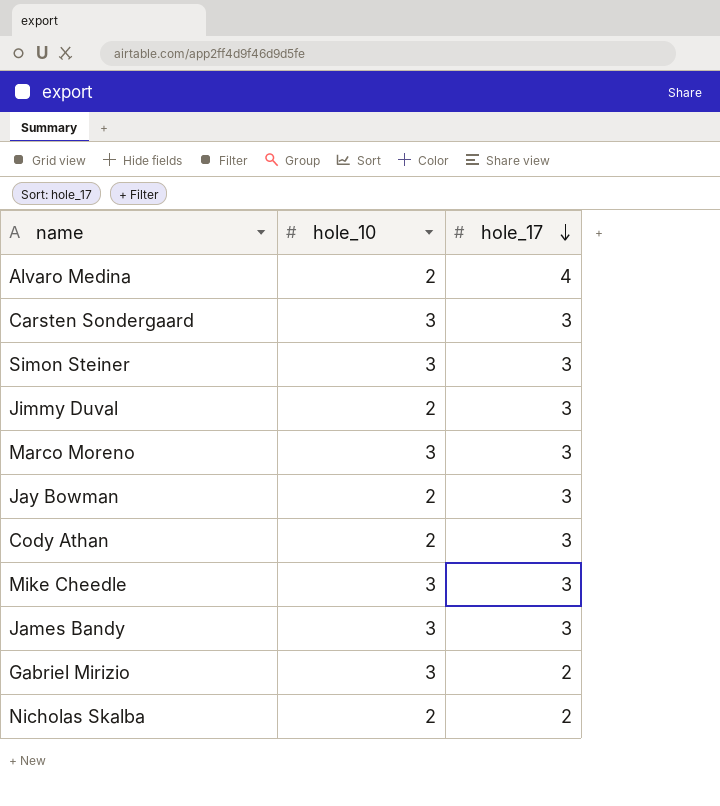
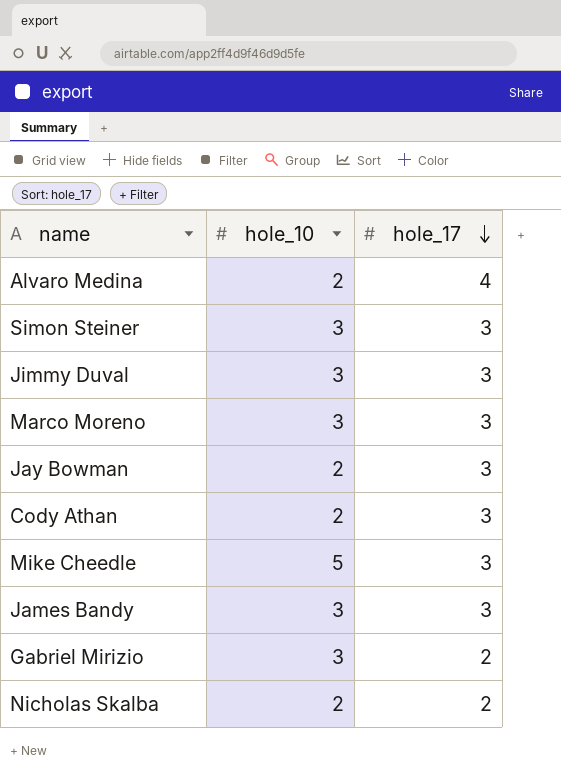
row Carsten Sondergaard: 3 | 3 -> none
Jimmy Duval | hole_10: 2 -> 3
Mike Cheedle | hole_10: 3 -> 5

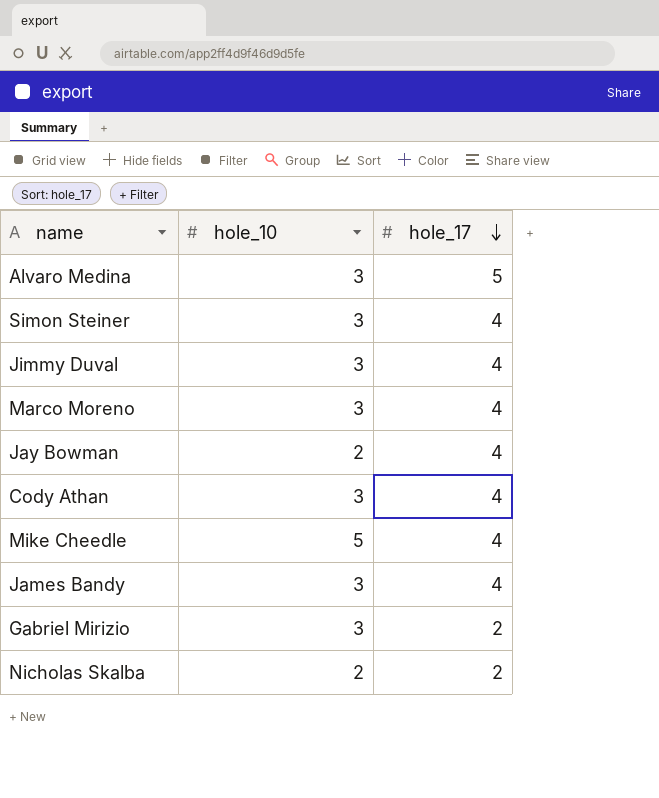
Alvaro Medina | hole_10: 2 -> 3
Alvaro Medina | hole_17: 4 -> 5
Simon Steiner | hole_17: 3 -> 4
Jimmy Duval | hole_17: 3 -> 4
Marco Moreno | hole_17: 3 -> 4
Jay Bowman | hole_17: 3 -> 4
Cody Athan | hole_10: 2 -> 3
Cody Athan | hole_17: 3 -> 4
Mike Cheedle | hole_17: 3 -> 4
James Bandy | hole_17: 3 -> 4

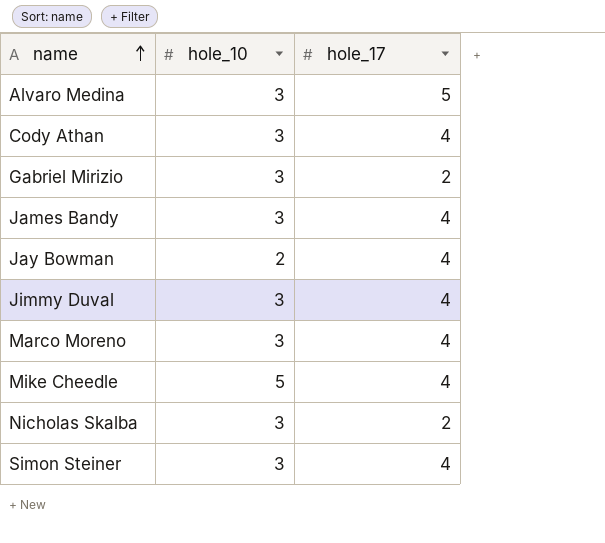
row order: hole_17 descending -> name ascending
Nicholas Skalba | hole_10: 2 -> 3

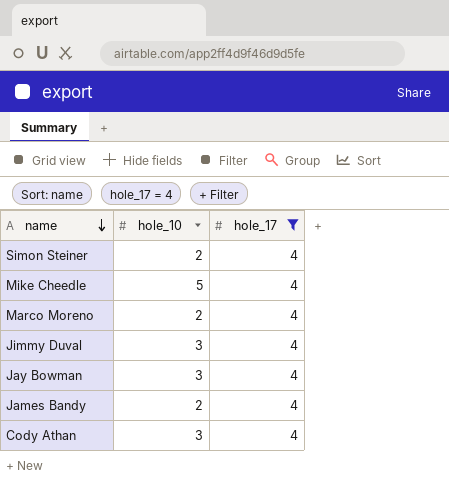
filter: none -> hole_17 = 4
row order: name ascending -> name descending
Simon Steiner | hole_10: 3 -> 2
Marco Moreno | hole_10: 3 -> 2
Jay Bowman | hole_10: 2 -> 3
James Bandy | hole_10: 3 -> 2

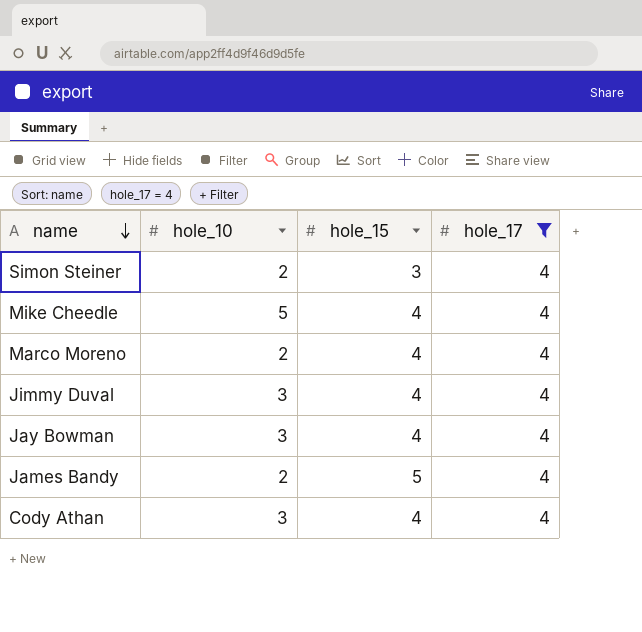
column hole_15 | position: none -> 3

